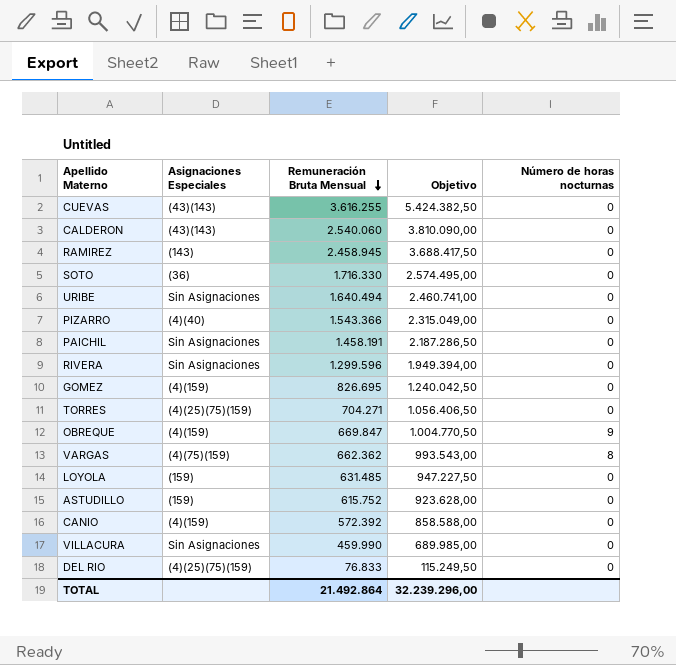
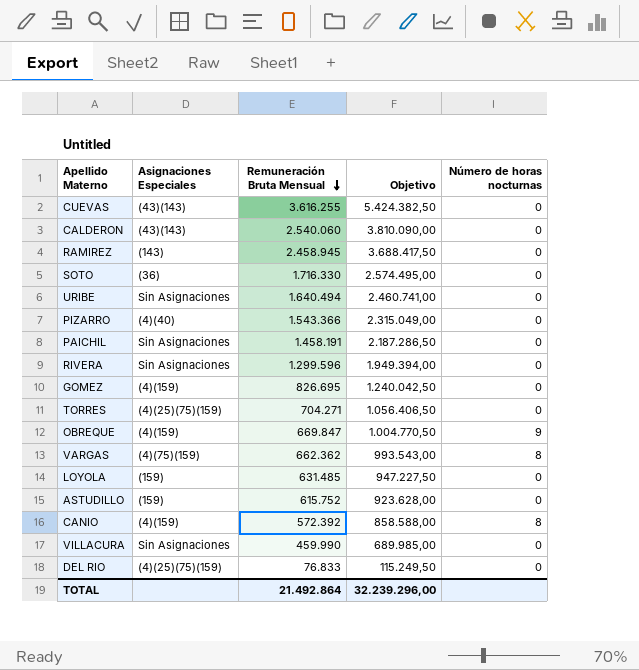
CANIO | Número de horas nocturnas: 0 -> 8

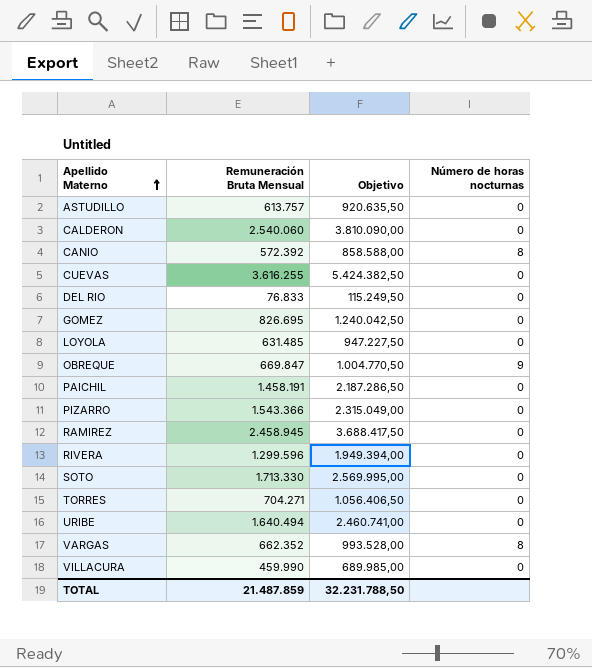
row order: Remuneración Bruta Mensual descending -> Apellido Materno ascending
column Asignaciones Especiales | position: 2 -> none
ASTUDILLO | Remuneración Bruta Mensual: 615.752 -> 613.757
ASTUDILLO | Objetivo: 923.628,00 -> 920.635,50
SOTO | Remuneración Bruta Mensual: 1.716.330 -> 1.713.330
SOTO | Objetivo: 2.574.495,00 -> 2.569.995,00
VARGAS | Remuneración Bruta Mensual: 662.362 -> 662.352
VARGAS | Objetivo: 993.543,00 -> 993.528,00
TOTAL | Remuneración Bruta Mensual: 21.492.864 -> 21.487.859
TOTAL | Objetivo: 32.239.296,00 -> 32.231.788,50

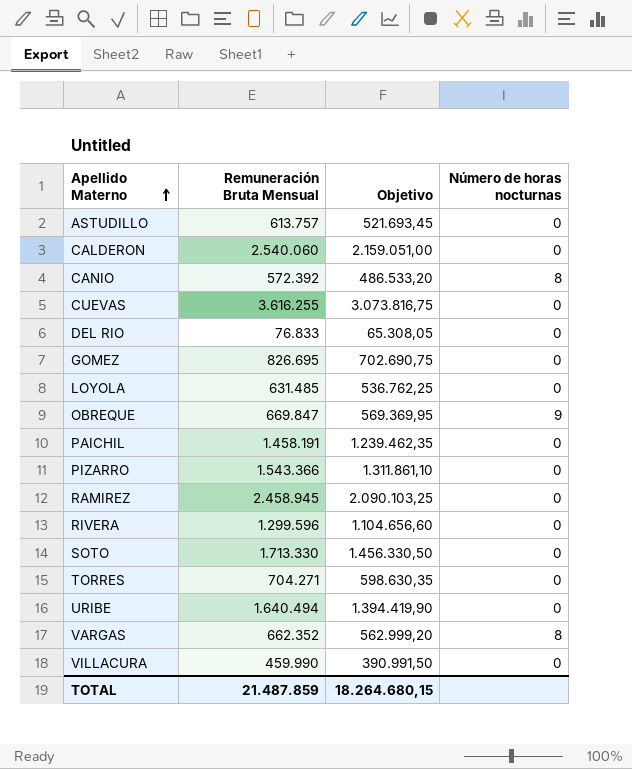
column Objetivo | formula: [Remuneración Bruta Mensual] * 1,5 -> [Remuneración Bruta Mensual] * 0,85
TOTAL | Objetivo: 32.231.788,50 -> 18.264.680,15

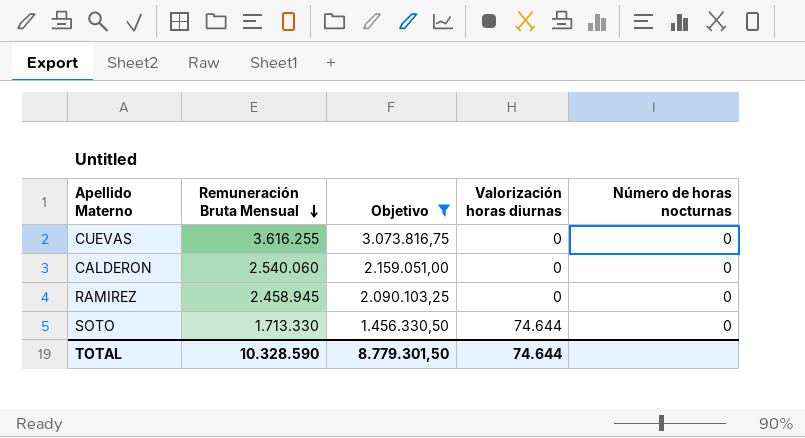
filter: none -> Objetivo >= 1.456.330,50
row order: Apellido Materno ascending -> Remuneración Bruta Mensual descending
column Valorización horas diurnas | position: none -> 4
TOTAL | Remuneración Bruta Mensual: 21.487.859 -> 10.328.590
TOTAL | Objetivo: 18.264.680,15 -> 8.779.301,50

